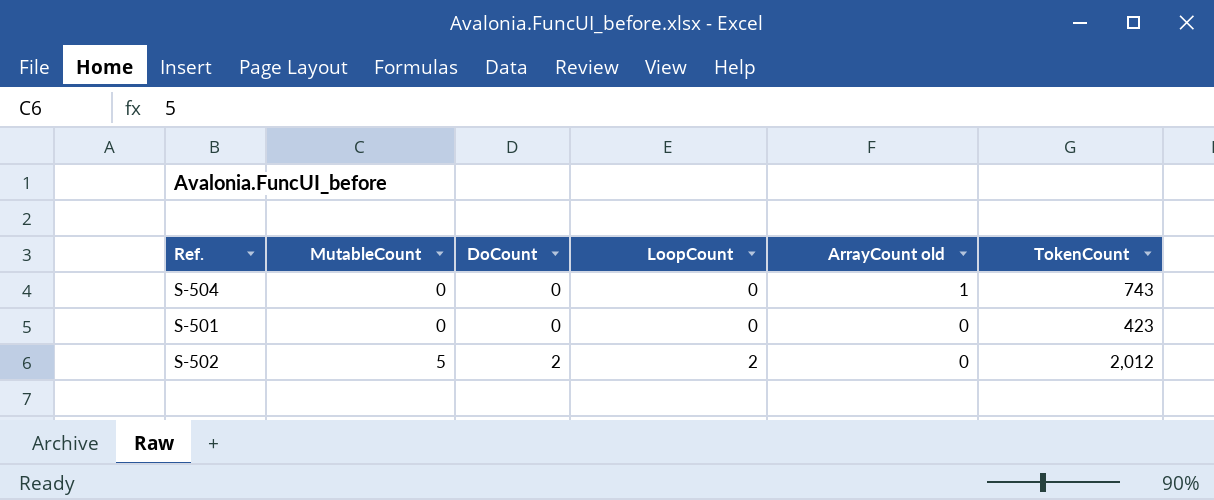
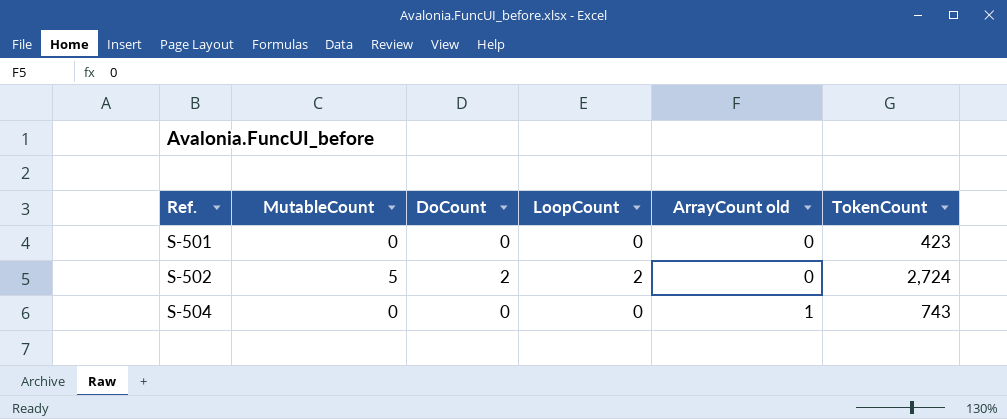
row order: MutableCount ascending -> Ref. ascending
S-502 | TokenCount: 2,012 -> 2,724

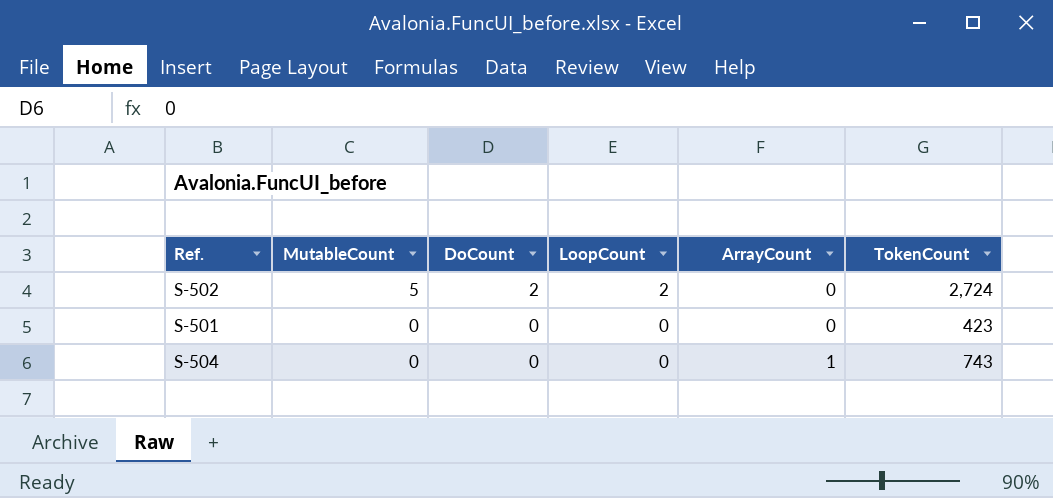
row order: Ref. ascending -> MutableCount descending
column name: ArrayCount old -> ArrayCount

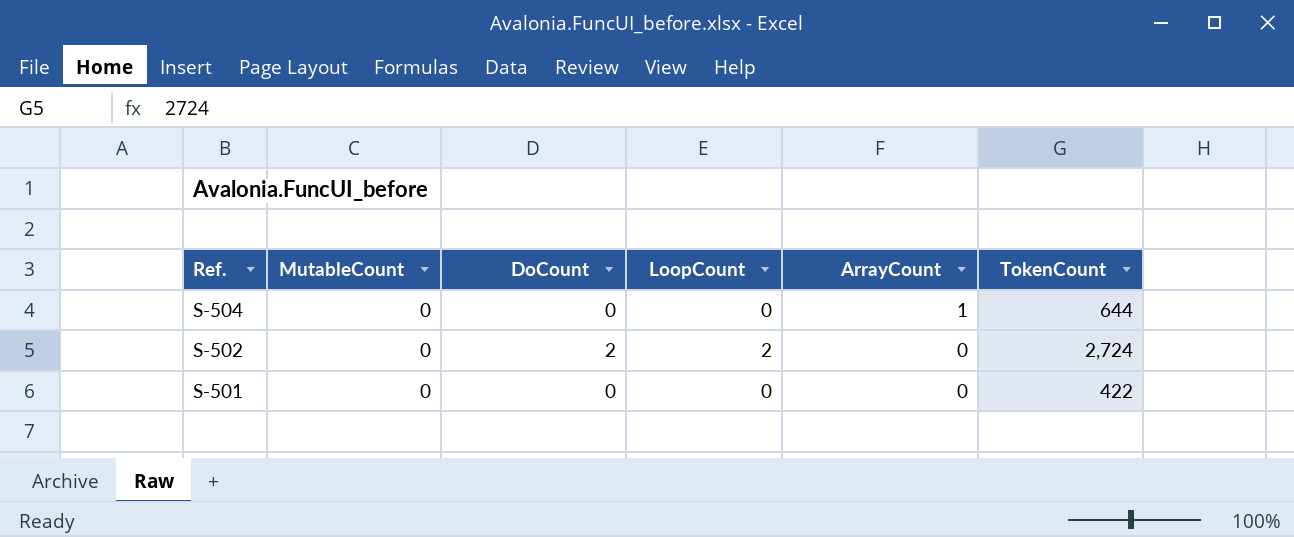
row order: MutableCount descending -> Ref. descending
S-504 | TokenCount: 743 -> 644
S-502 | MutableCount: 5 -> 0
S-501 | TokenCount: 423 -> 422

